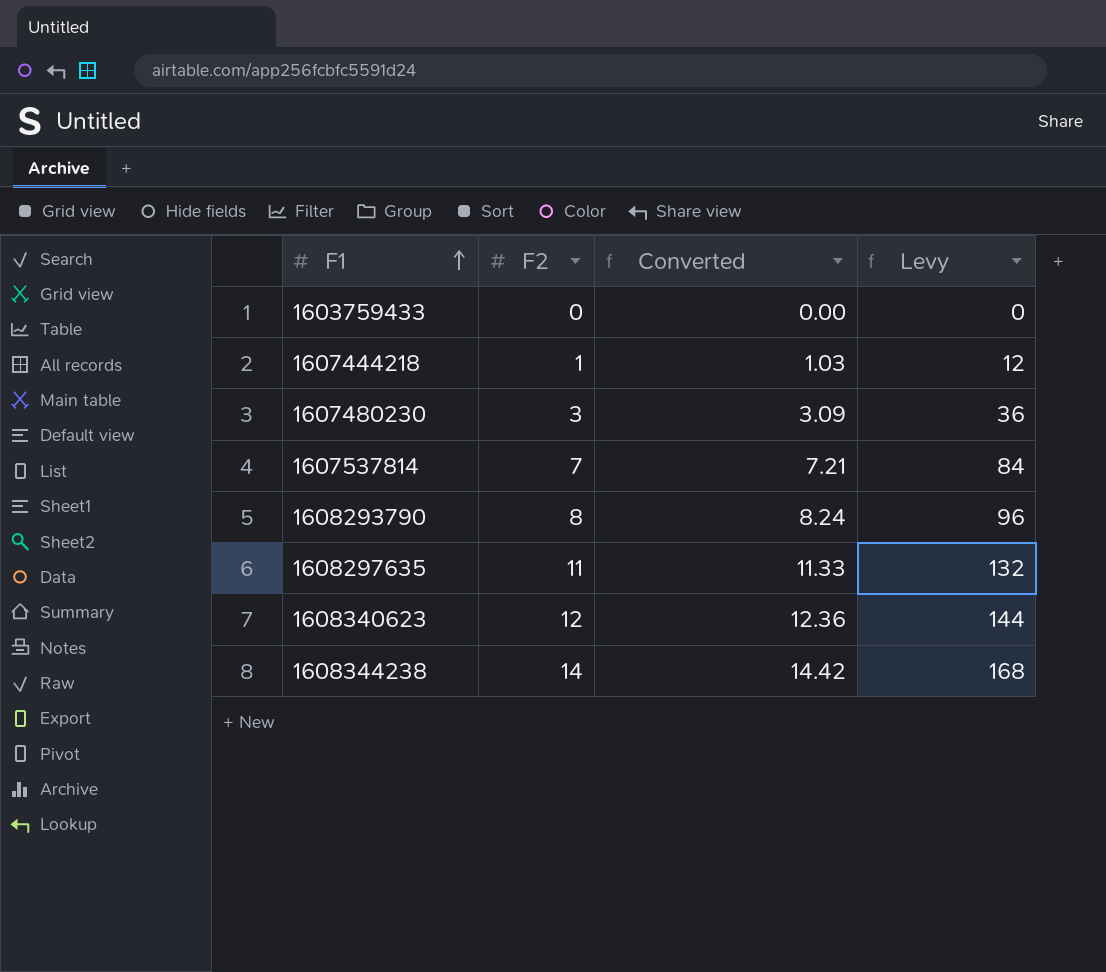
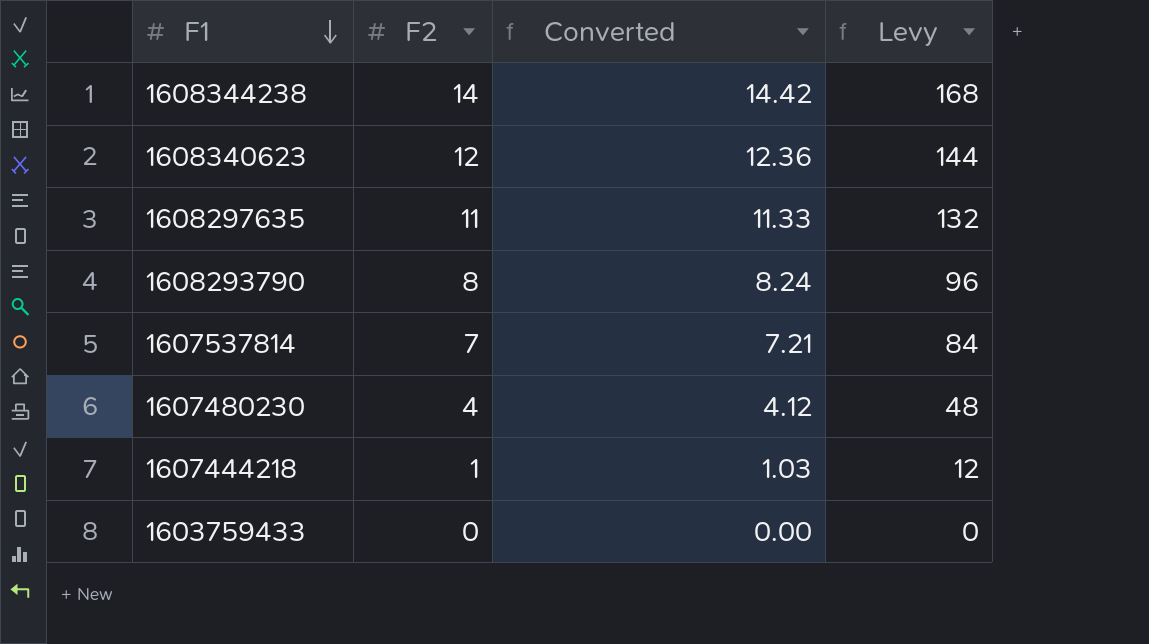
row order: F1 ascending -> F1 descending
1607480230 | F2: 3 -> 4
1607480230 | Converted: 3.09 -> 4.12
1607480230 | Levy: 36 -> 48

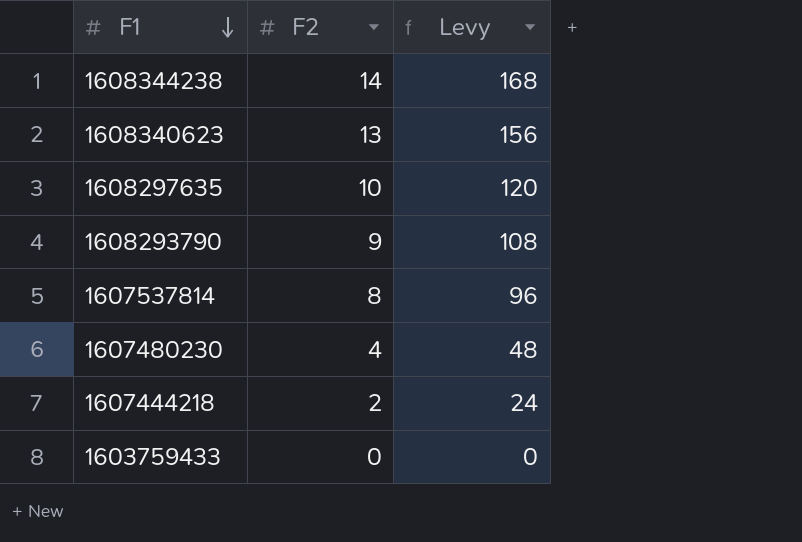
column Converted | formula: [F2] * 1.03 -> none
1608340623 | F2: 12 -> 13
1608340623 | Levy: 144 -> 156
1608297635 | F2: 11 -> 10
1608297635 | Levy: 132 -> 120
1608293790 | F2: 8 -> 9
1608293790 | Levy: 96 -> 108
1607537814 | F2: 7 -> 8
1607537814 | Levy: 84 -> 96
1607444218 | F2: 1 -> 2
1607444218 | Levy: 12 -> 24

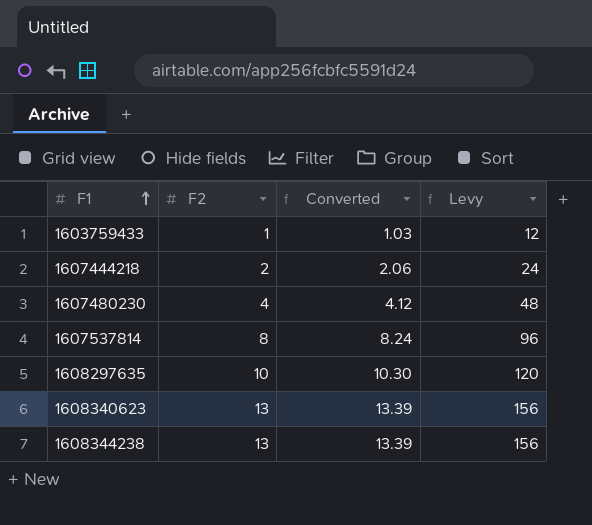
row order: F1 descending -> F1 ascending
column Converted | formula: none -> [F2] * 1.03
row 1608293790: 9 | 108 -> none
1603759433 | F2: 0 -> 1
1603759433 | Levy: 0 -> 12
1608344238 | F2: 14 -> 13
1608344238 | Levy: 168 -> 156

